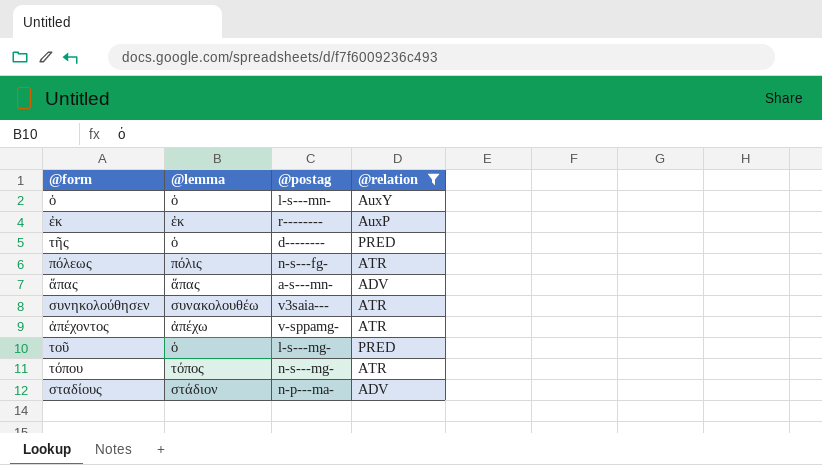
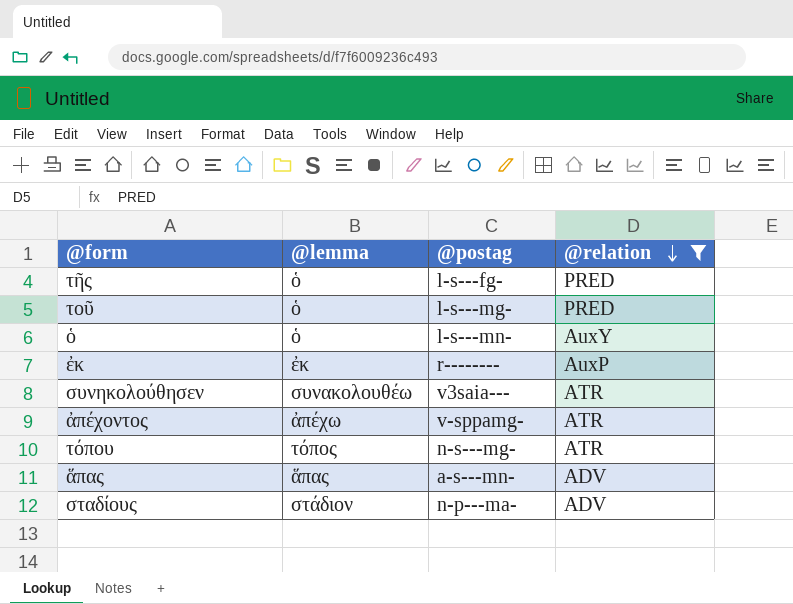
row order: none -> @relation descending
row πόλεως: πόλις | n-s---fg- | ATR -> none
τῆς | @postag: d-------- -> l-s---fg-

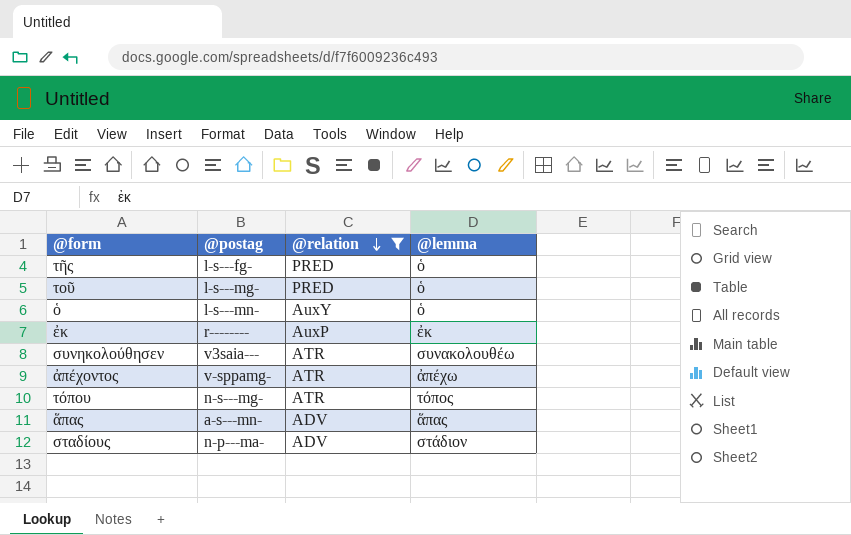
column @lemma | position: 2 -> 4

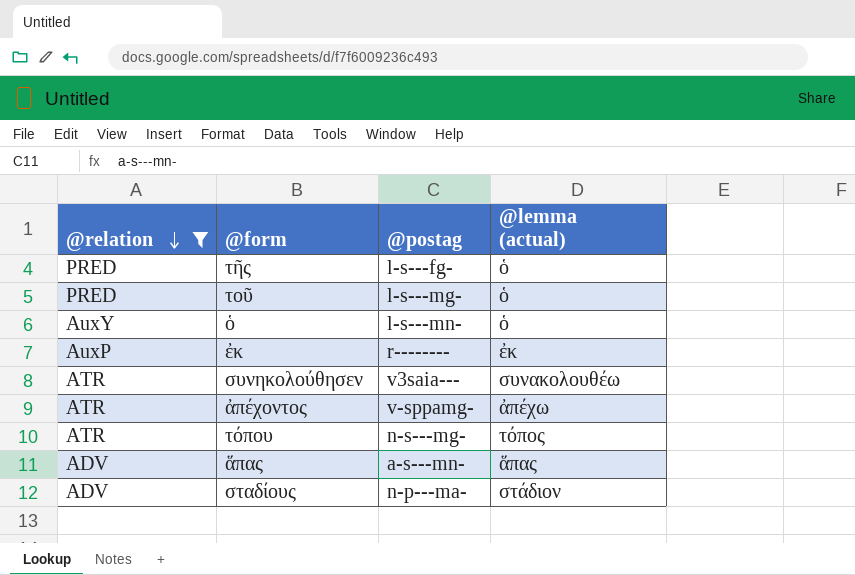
column @relation | position: 3 -> 1
column name: @lemma -> @lemma (actual)

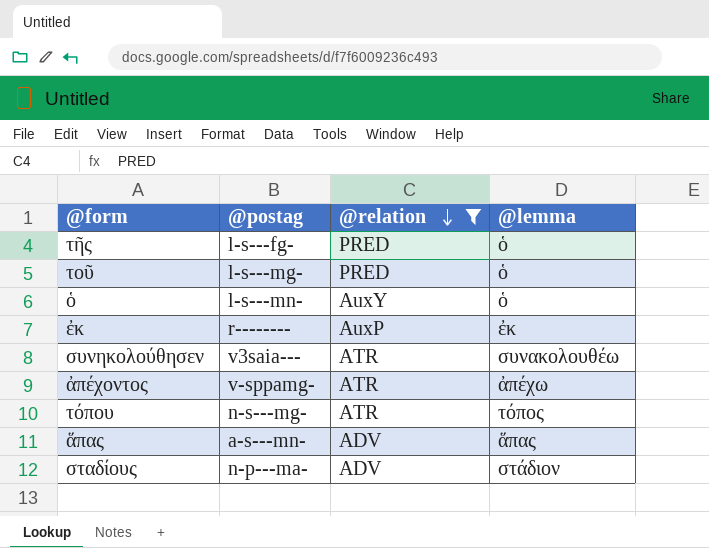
column @relation | position: 1 -> 3
column name: @lemma (actual) -> @lemma

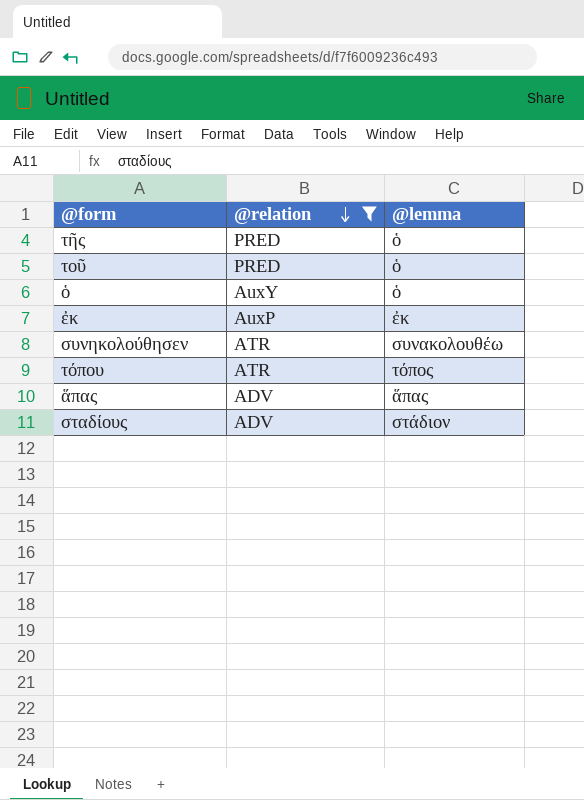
column @postag | position: 2 -> none
row ἀπέχοντος: v-sppamg- | ATR | ἀπέχω -> none

